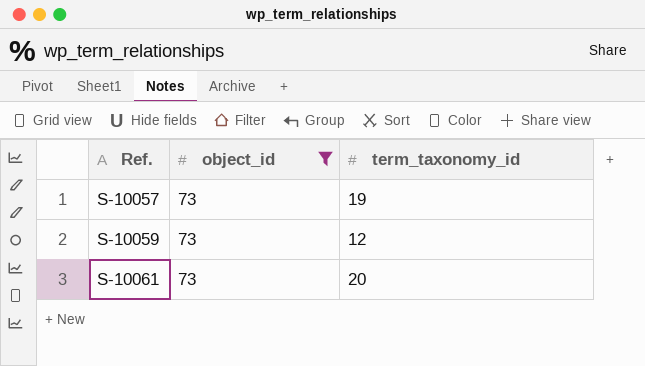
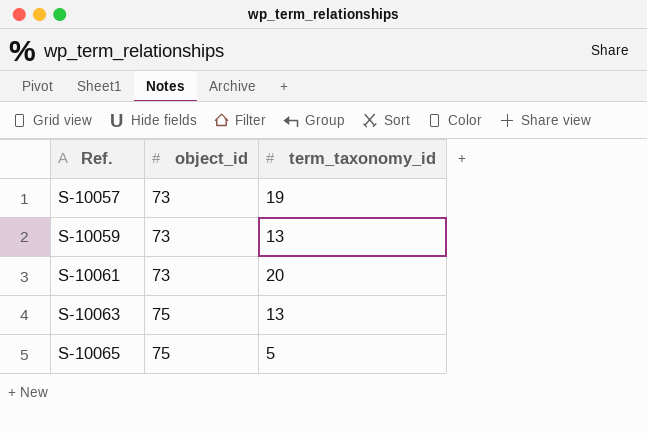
filter: object_id = 73 -> none
S-10059 | term_taxonomy_id: 12 -> 13

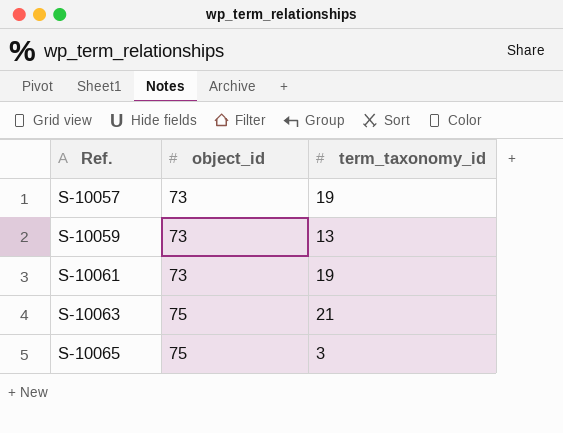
S-10061 | term_taxonomy_id: 20 -> 19
S-10063 | term_taxonomy_id: 13 -> 21
S-10065 | term_taxonomy_id: 5 -> 3

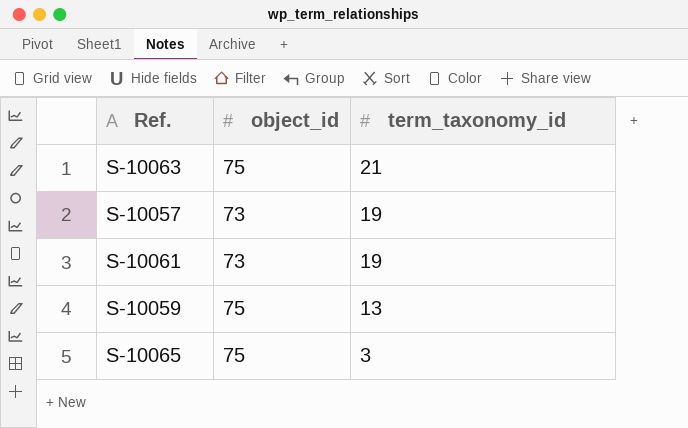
row order: Ref. ascending -> term_taxonomy_id descending
S-10059 | object_id: 73 -> 75

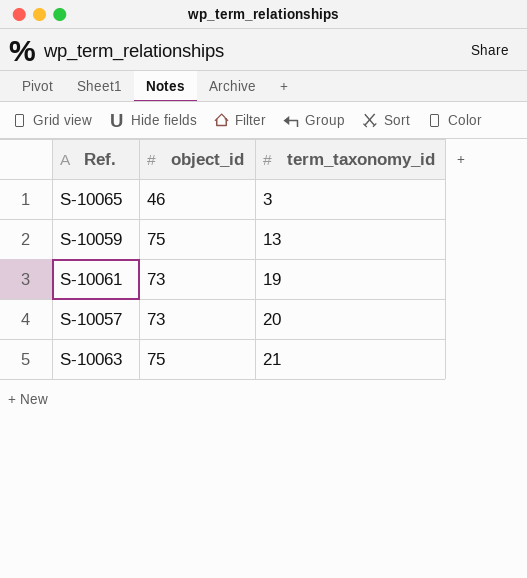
row order: term_taxonomy_id descending -> term_taxonomy_id ascending
S-10065 | object_id: 75 -> 46
S-10057 | term_taxonomy_id: 19 -> 20

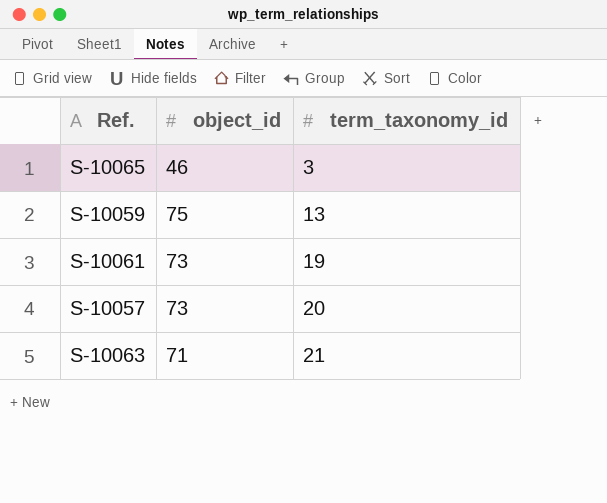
S-10063 | object_id: 75 -> 71

